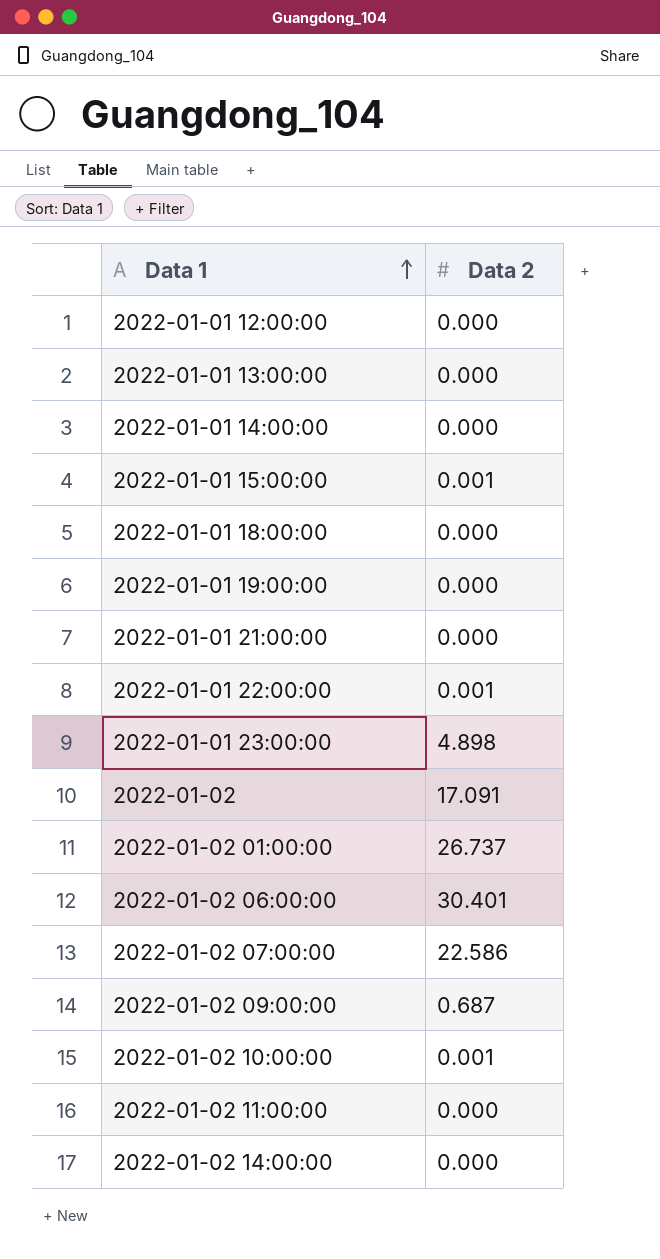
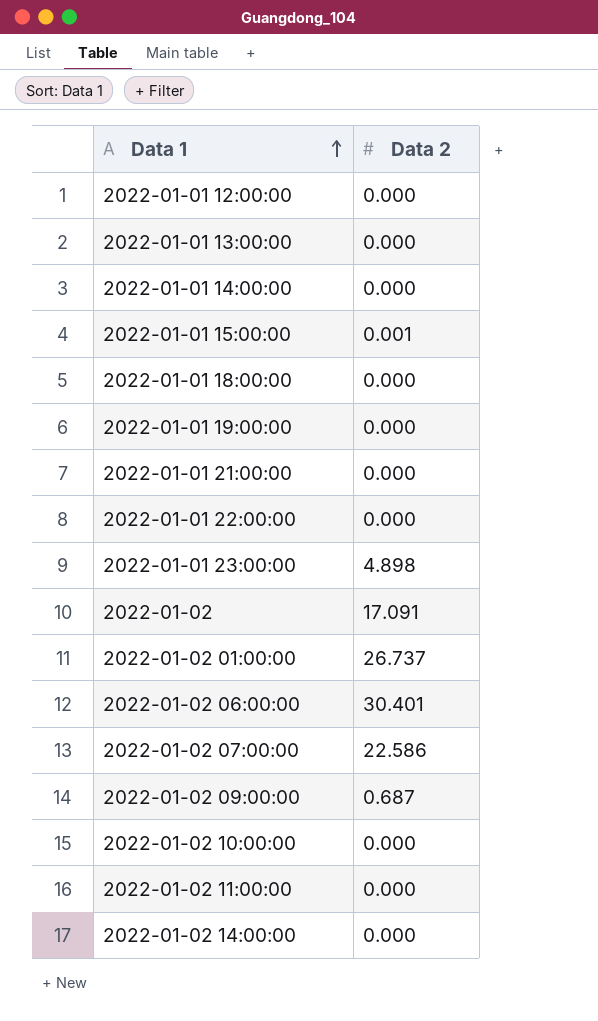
2022-01-01 22:00:00 | Data 2: 0.001 -> 0.000
2022-01-02 10:00:00 | Data 2: 0.001 -> 0.000

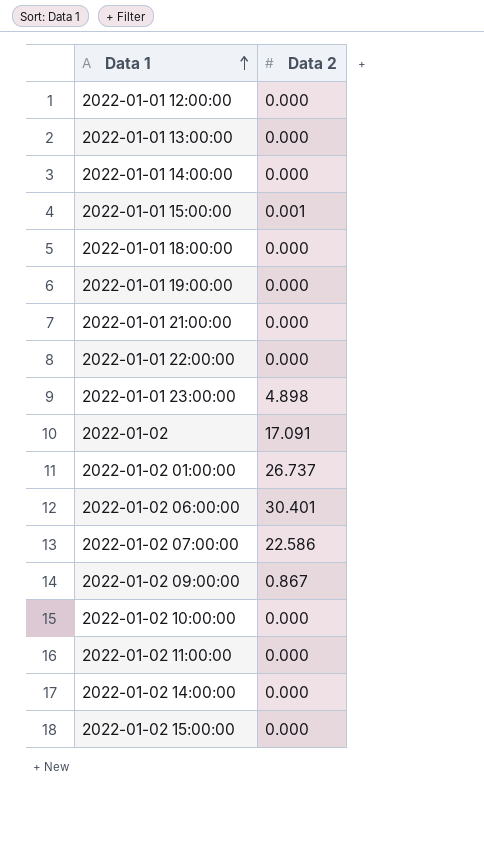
2022-01-02 09:00:00 | Data 2: 0.687 -> 0.867
row 2022-01-02 15:00:00: none -> 0.000

